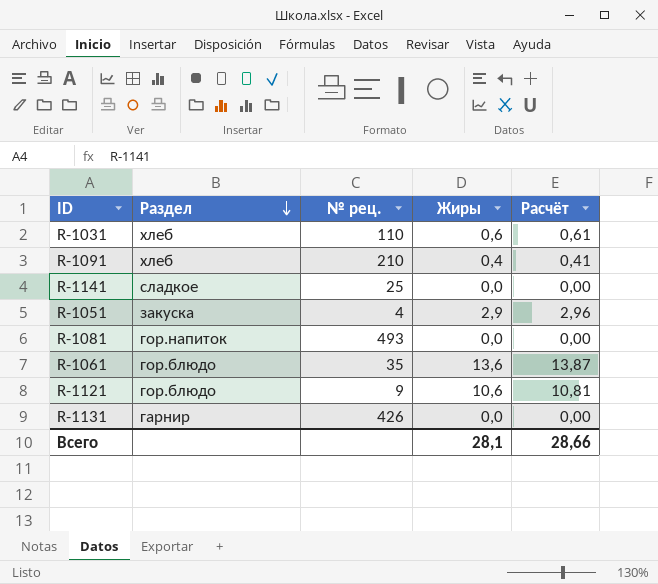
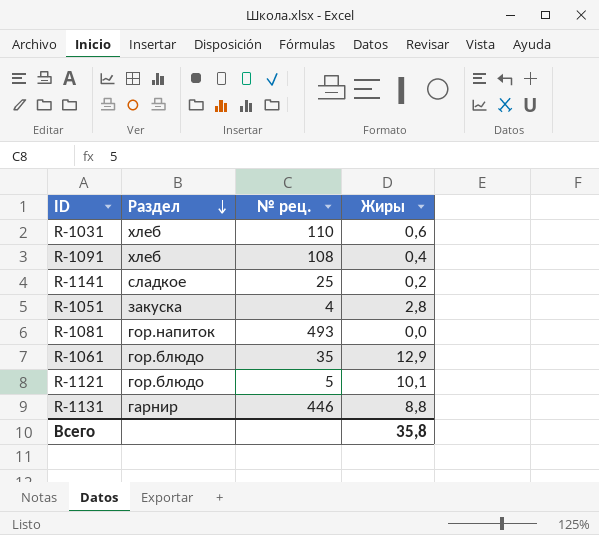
column Расчёт | formula: [Жиры] * 1,02 -> none
R-1091 | № рец.: 210 -> 108
R-1141 | Жиры: 0,0 -> 0,2
R-1051 | Жиры: 2,9 -> 2,8
R-1061 | Жиры: 13,6 -> 12,9
R-1121 | № рец.: 9 -> 5
R-1121 | Жиры: 10,6 -> 10,1
R-1131 | № рец.: 426 -> 446
R-1131 | Жиры: 0,0 -> 8,8
Всего | Жиры: 28,1 -> 35,8

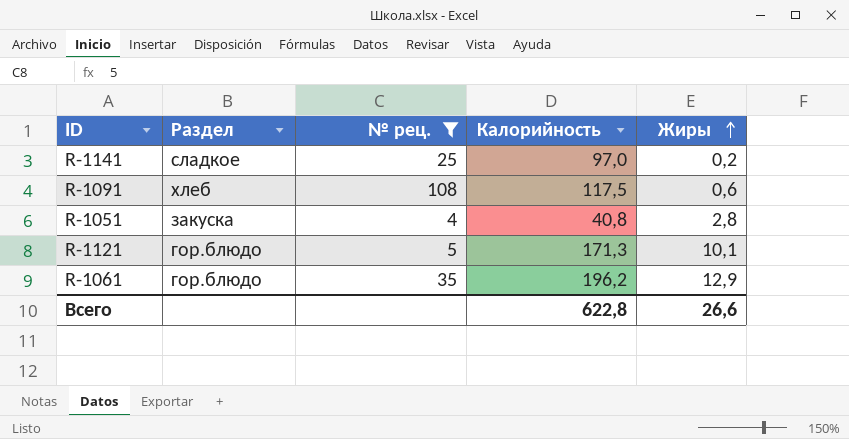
filter: none -> № рец. <= 108
row order: Раздел descending -> Жиры ascending
column Калорийность | position: none -> 4
R-1091 | Жиры: 0,4 -> 0,6
Всего | Жиры: 35,8 -> 26,6

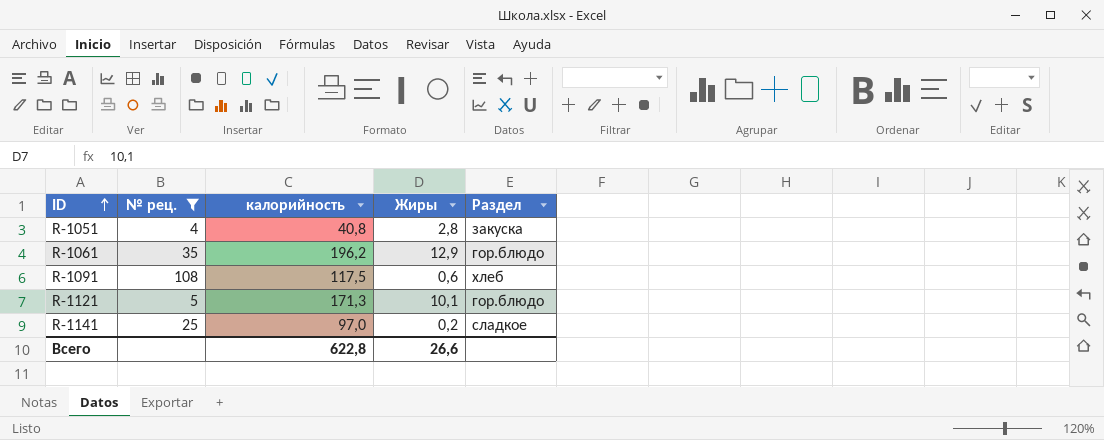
row order: Жиры ascending -> ID ascending
column name: Калорийность -> калорийность
column Раздел | position: 2 -> 5

